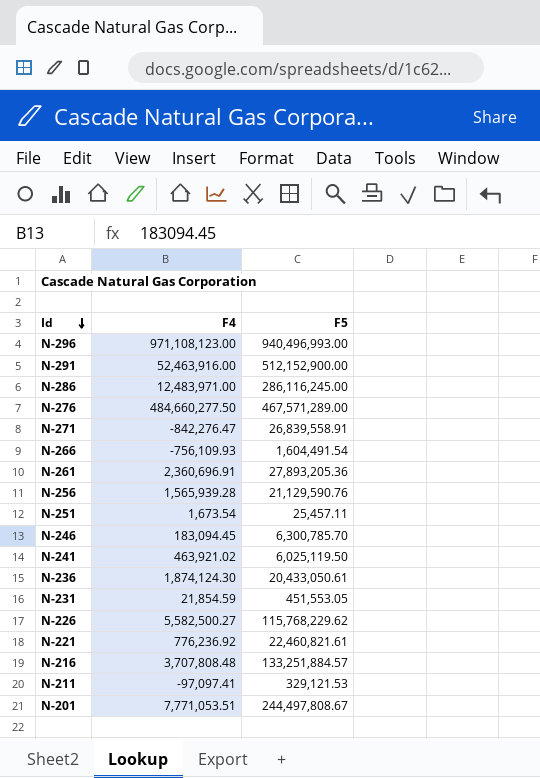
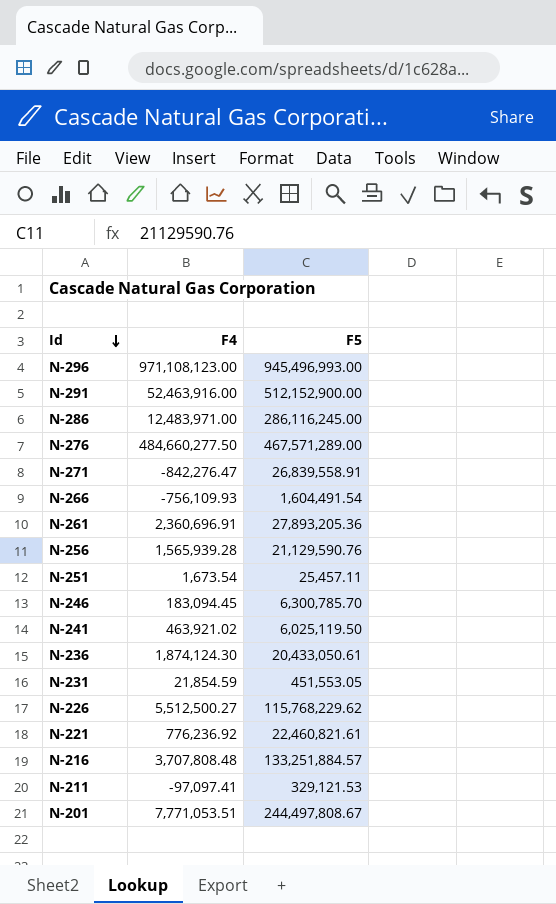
N-296 | F5: 940,496,993.00 -> 945,496,993.00
N-226 | F4: 5,582,500.27 -> 5,512,500.27

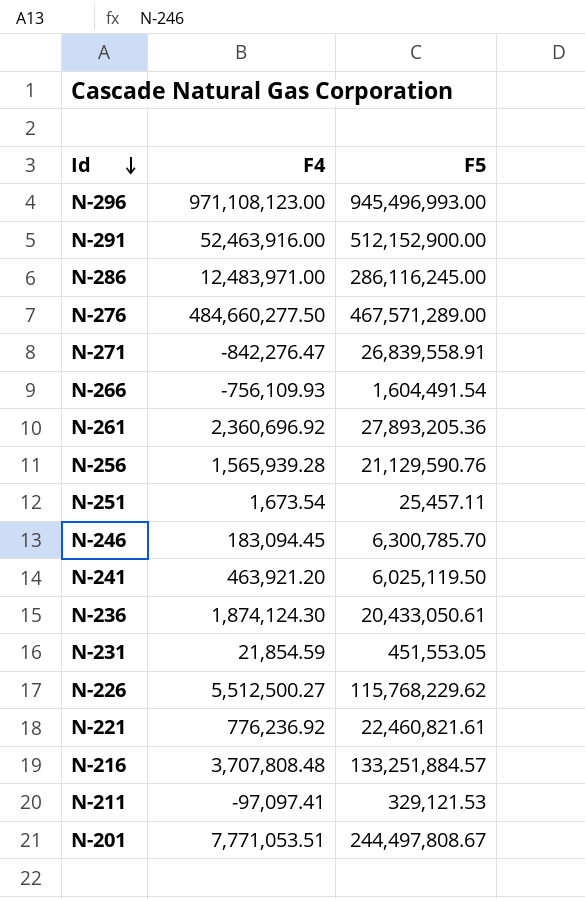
N-261 | F4: 2,360,696.91 -> 2,360,696.92
N-241 | F4: 463,921.02 -> 463,921.20

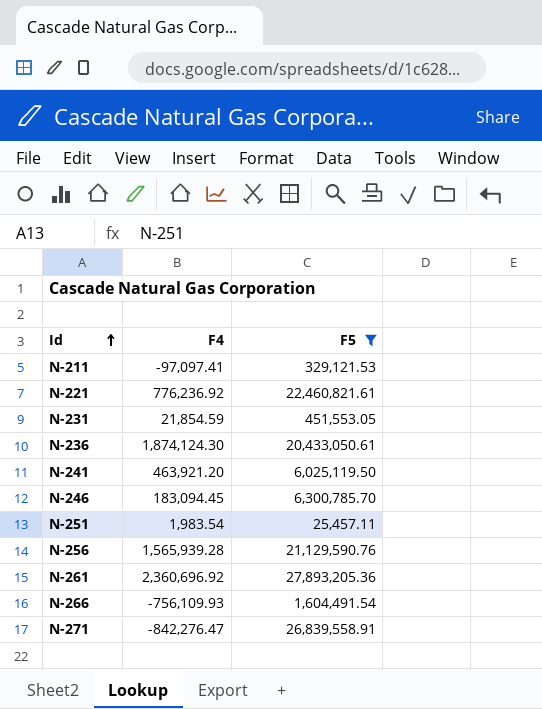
filter: none -> F5 <= 27,893,205.36
row order: Id descending -> Id ascending
N-251 | F4: 1,673.54 -> 1,983.54

